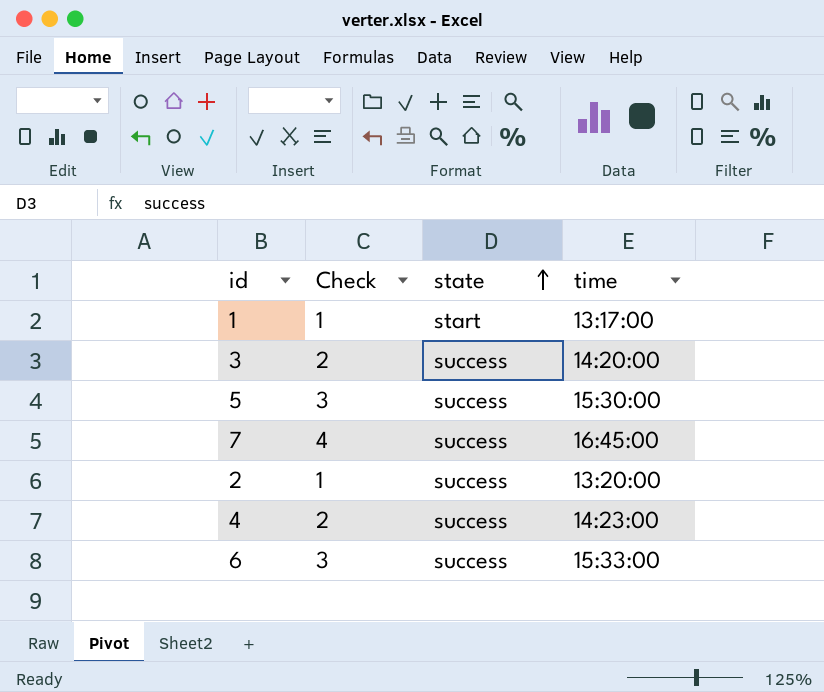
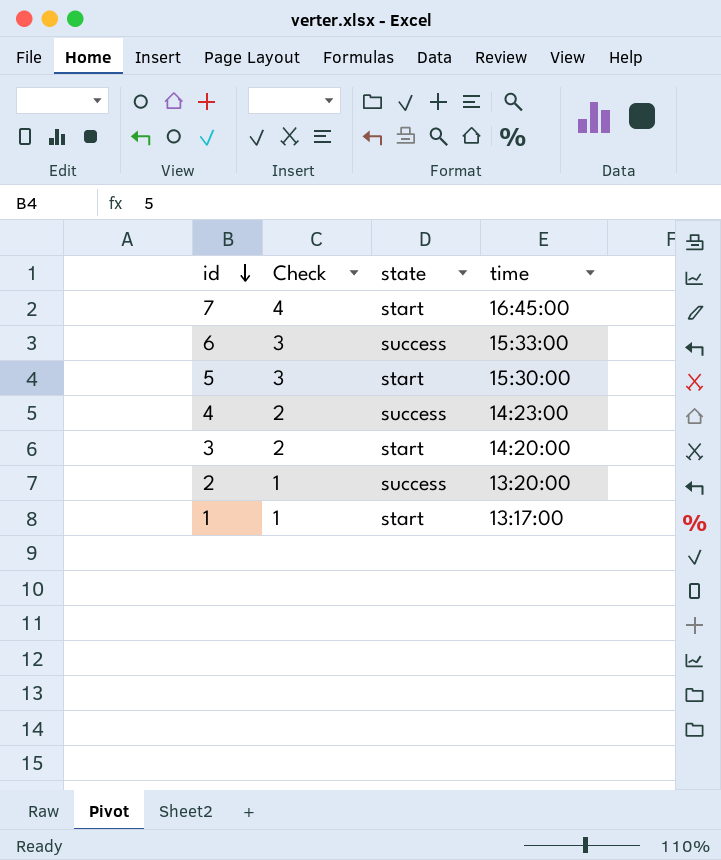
row order: state ascending -> id descending
7 | state: success -> start
5 | state: success -> start
3 | state: success -> start

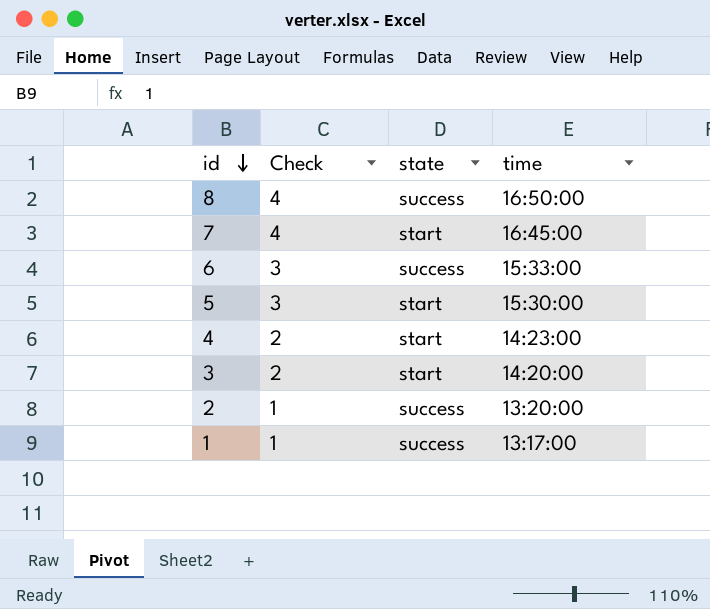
row 8: none -> 4 | success | 16:50:00
4 | state: success -> start
1 | state: start -> success

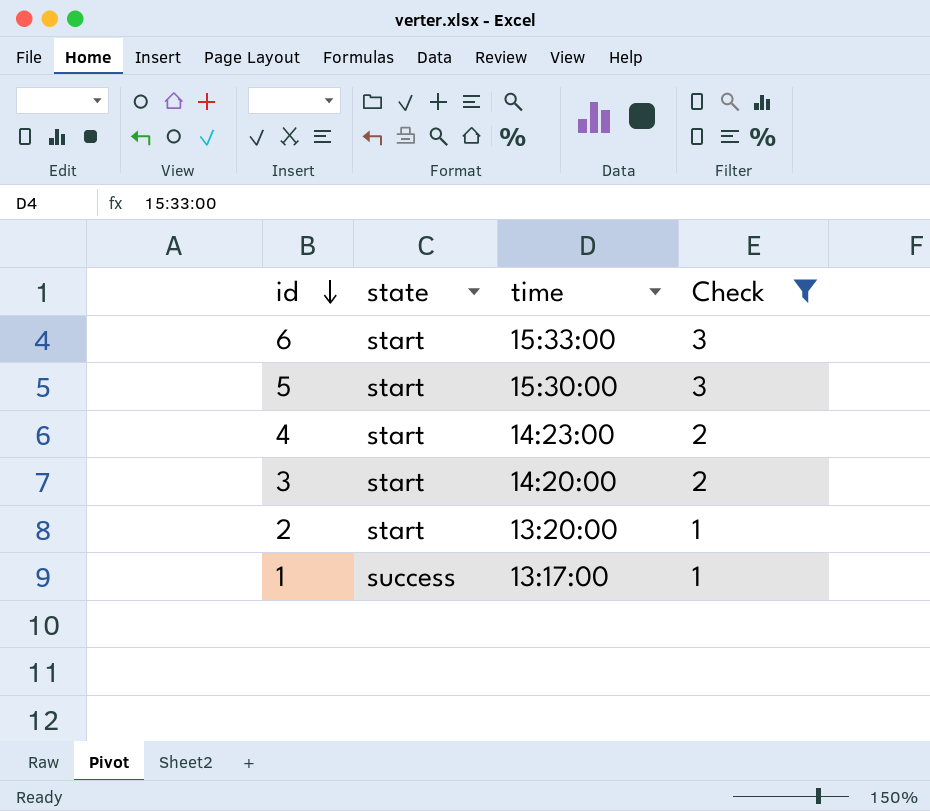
filter: none -> Check != 4
column Check | position: 2 -> 4
6 | state: success -> start
2 | state: success -> start

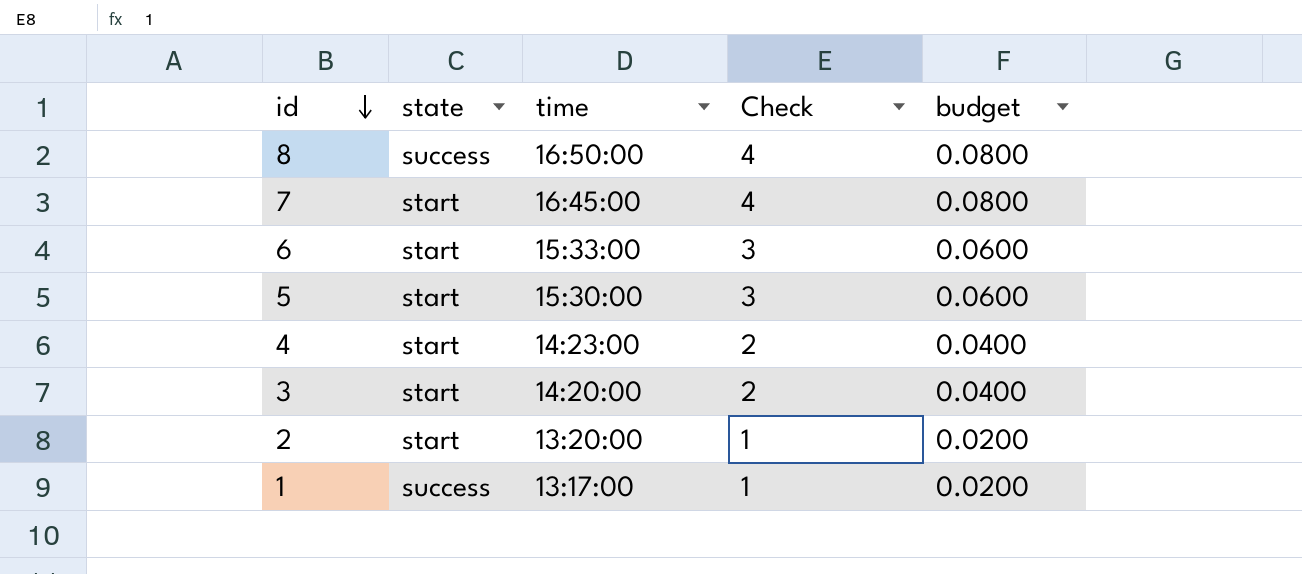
filter: Check != 4 -> none
column budget | formula: none -> [Check] * 0.02

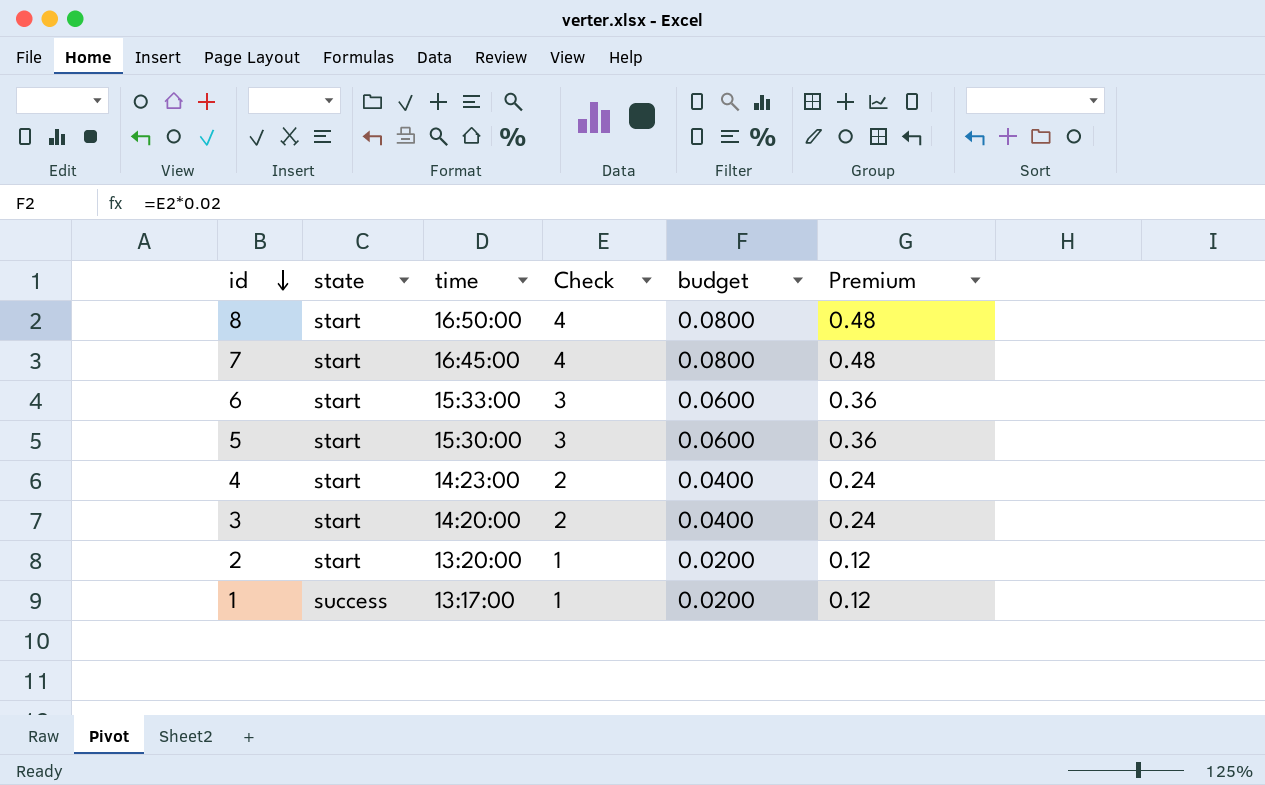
column Premium | formula: none -> [Check] * 0.12
8 | state: success -> start

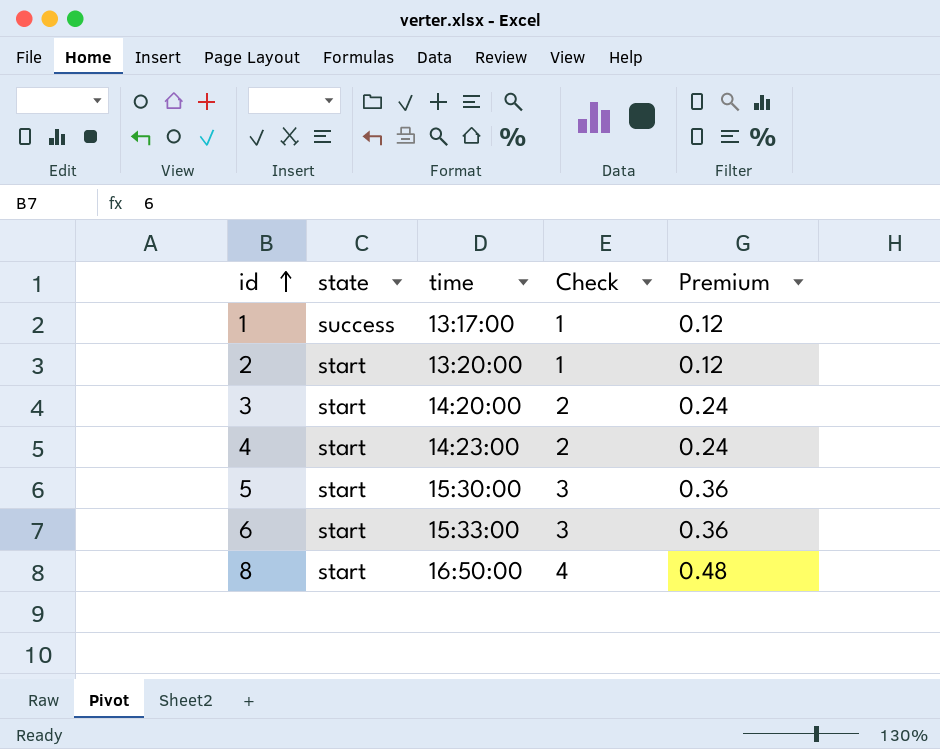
row order: id descending -> id ascending
column budget | formula: [Check] * 0.02 -> none
row 7: start | 16:45:00 | 4 | 0.0800 | 0.48 -> none

